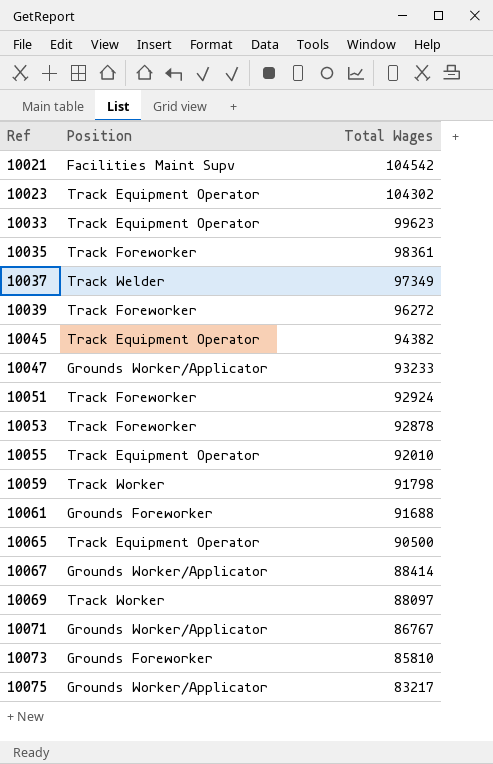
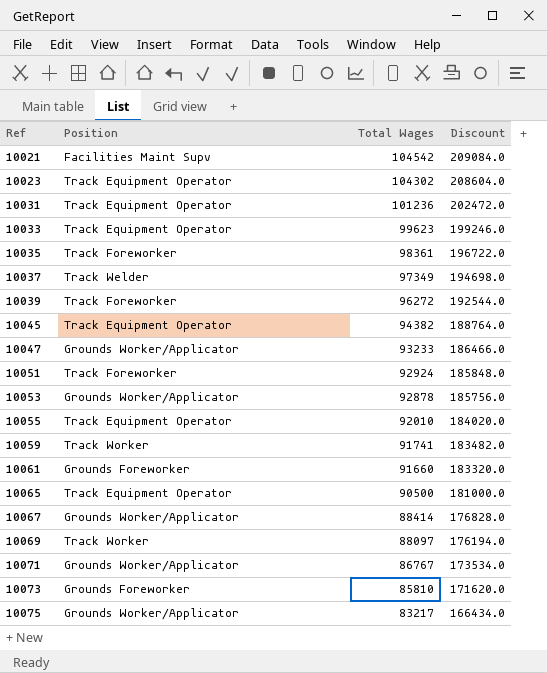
column Discount | formula: none -> [Total Wages] * 2
row 10031: none -> Track Equipment Operator | 101236 | 202472.0
10053 | Position: Track Foreworker -> Grounds Worker/Applicator
10059 | Total Wages: 91798 -> 91741
10061 | Total Wages: 91688 -> 91660

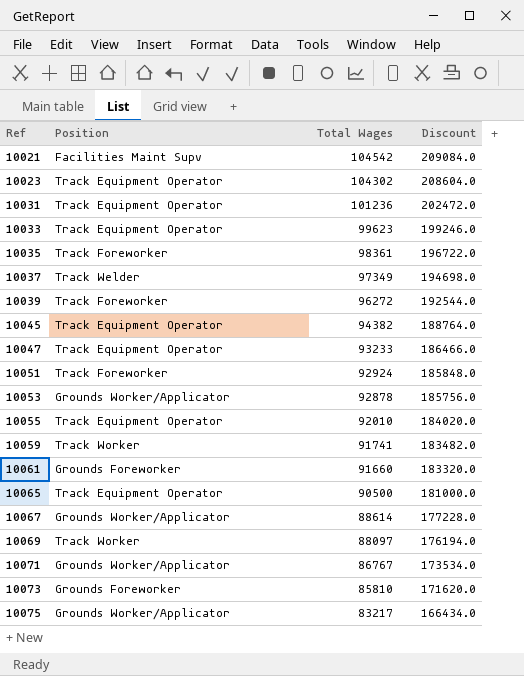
10047 | Position: Grounds Worker/Applicator -> Track Equipment Operator
10067 | Total Wages: 88414 -> 88614
10067 | Discount: 176828.0 -> 177228.0

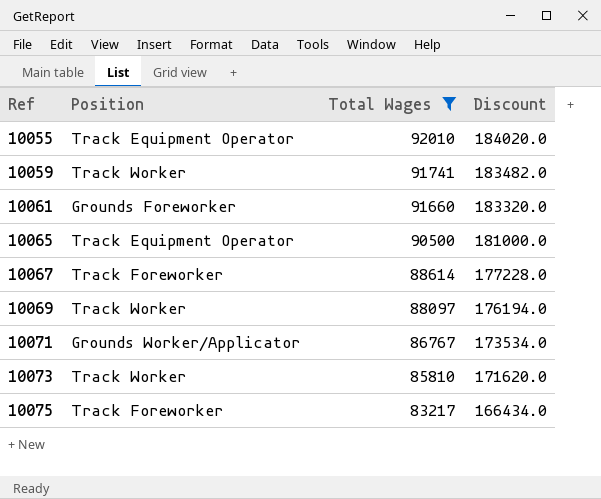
filter: none -> Total Wages <= 92010
10067 | Position: Grounds Worker/Applicator -> Track Foreworker
10073 | Position: Grounds Foreworker -> Track Worker
10075 | Position: Grounds Worker/Applicator -> Track Foreworker

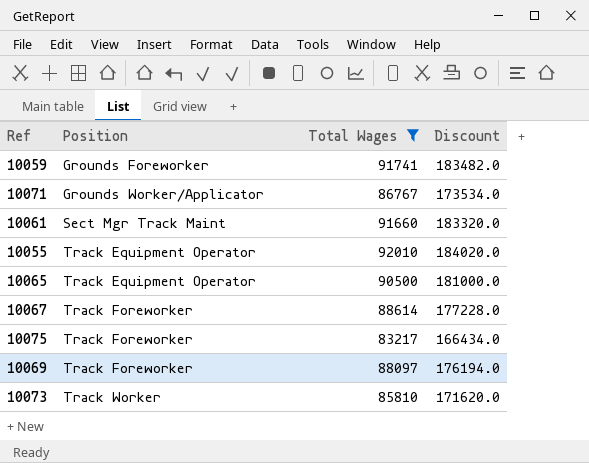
row order: Ref ascending -> Position ascending
10059 | Position: Track Worker -> Grounds Foreworker
10061 | Position: Grounds Foreworker -> Sect Mgr Track Maint
10069 | Position: Track Worker -> Track Foreworker

